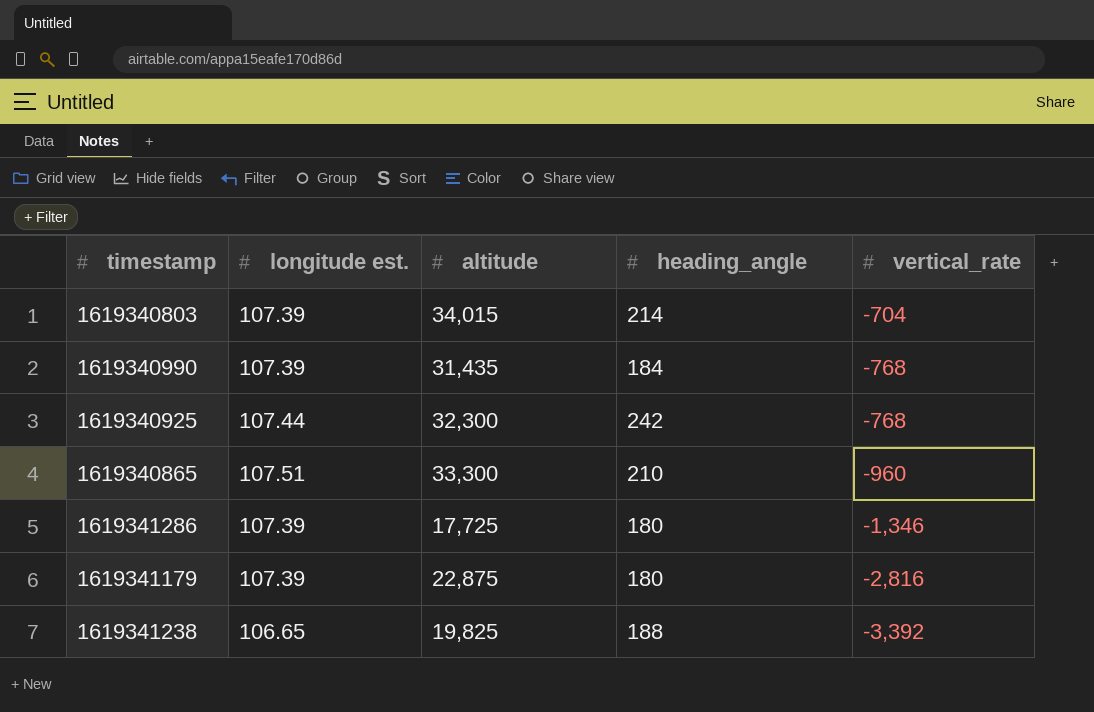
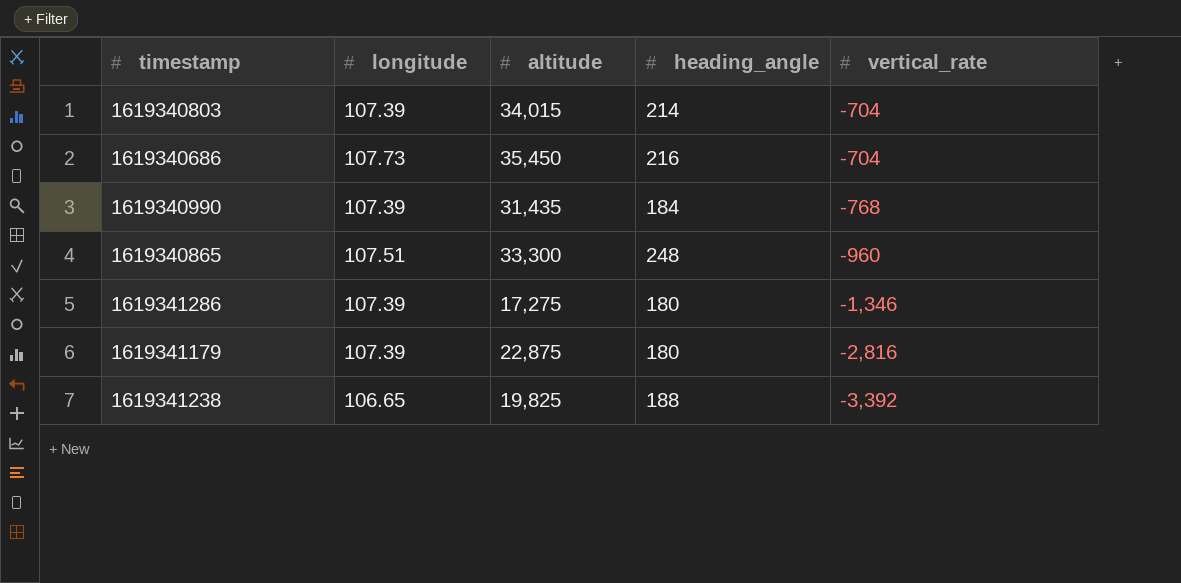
column name: longitude est. -> longitude
row 1619340925: 107.44 | 32,300 | 242 | -768 -> none
row 1619340686: none -> 107.73 | 35,450 | 216 | -704
1619340865 | heading_angle: 210 -> 248
1619341286 | altitude: 17,725 -> 17,275

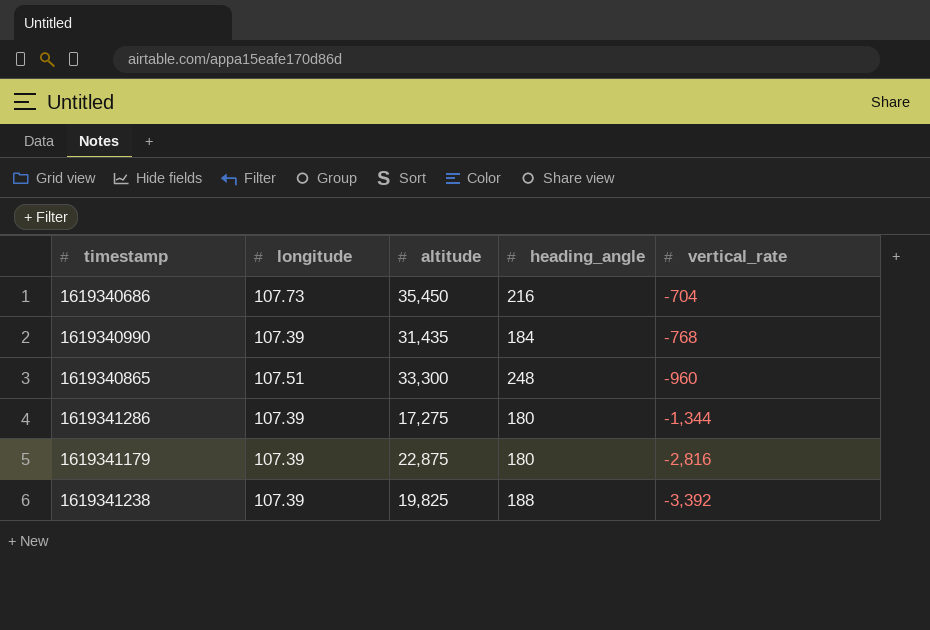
row 1619340803: 107.39 | 34,015 | 214 | -704 -> none
1619341286 | vertical_rate: -1,346 -> -1,344
1619341238 | longitude: 106.65 -> 107.39

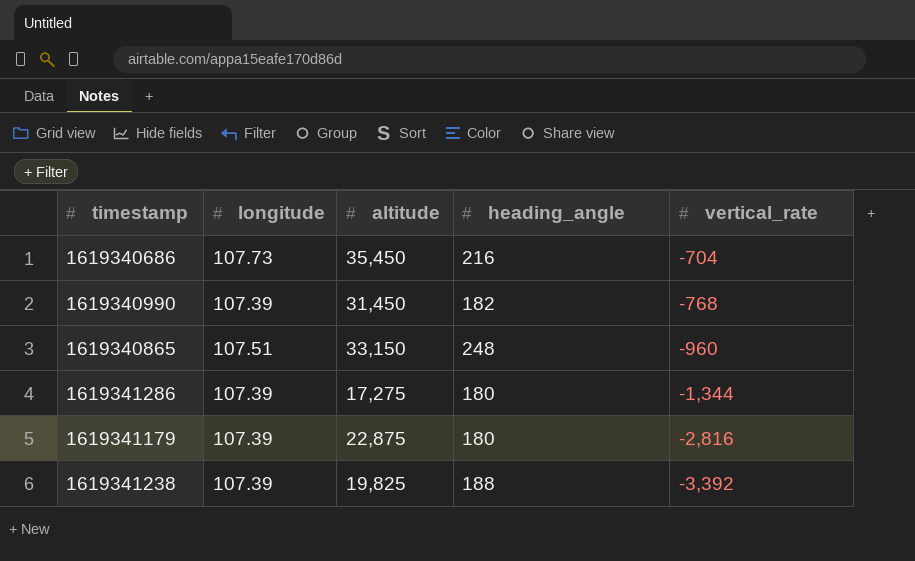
1619340990 | altitude: 31,435 -> 31,450
1619340990 | heading_angle: 184 -> 182
1619340865 | altitude: 33,300 -> 33,150

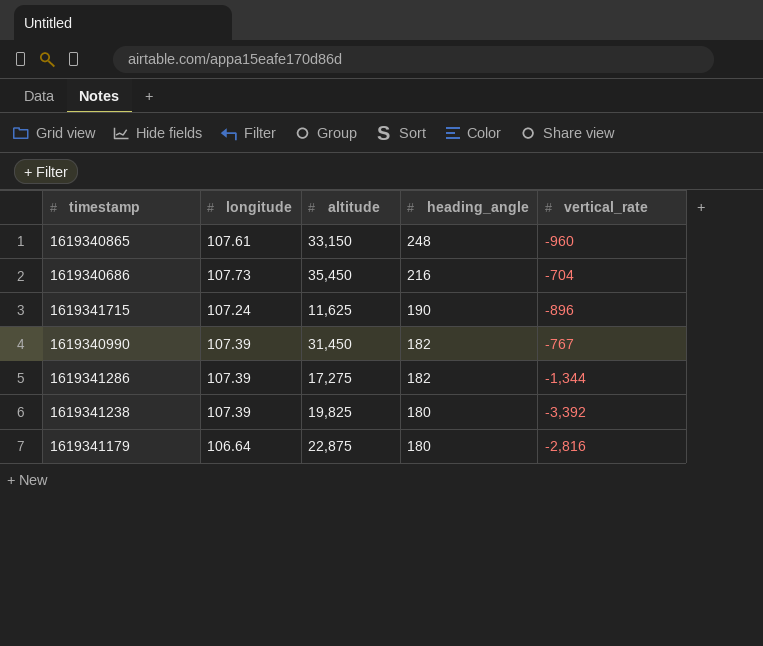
row order: vertical_rate descending -> heading_angle descending
1619340865 | longitude: 107.51 -> 107.61
row 1619341715: none -> 107.24 | 11,625 | 190 | -896
1619340990 | vertical_rate: -768 -> -767
1619341286 | heading_angle: 180 -> 182
1619341238 | heading_angle: 188 -> 180
1619341179 | longitude: 107.39 -> 106.64

